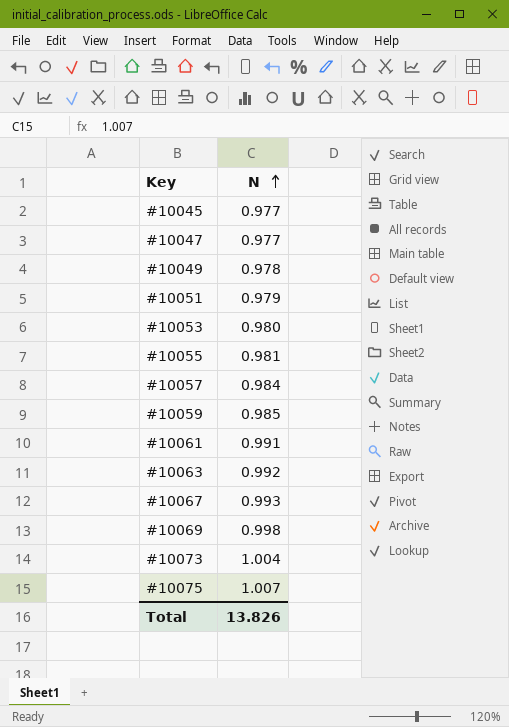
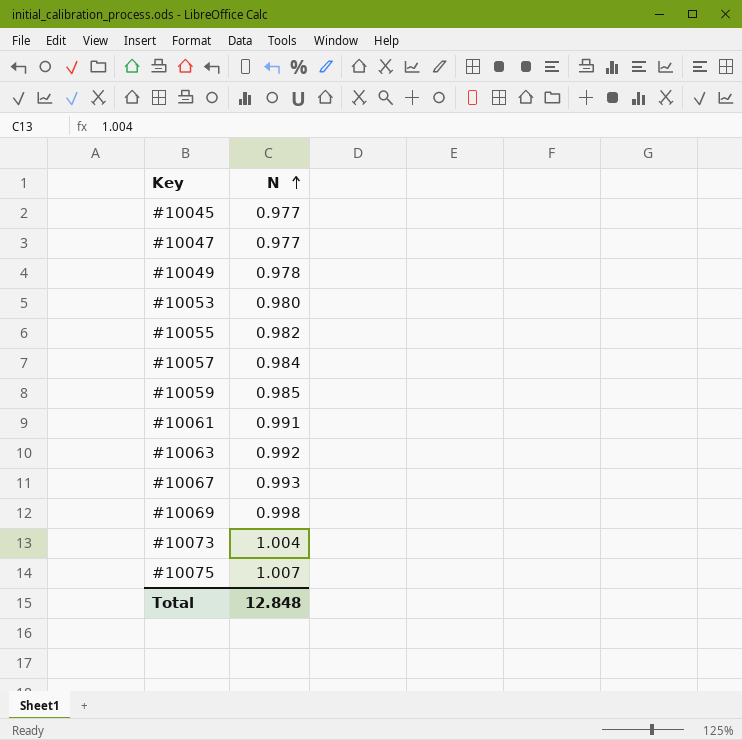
row #10051: 0.979 -> none
#10055 | N: 0.981 -> 0.982
Total | N: 13.826 -> 12.848

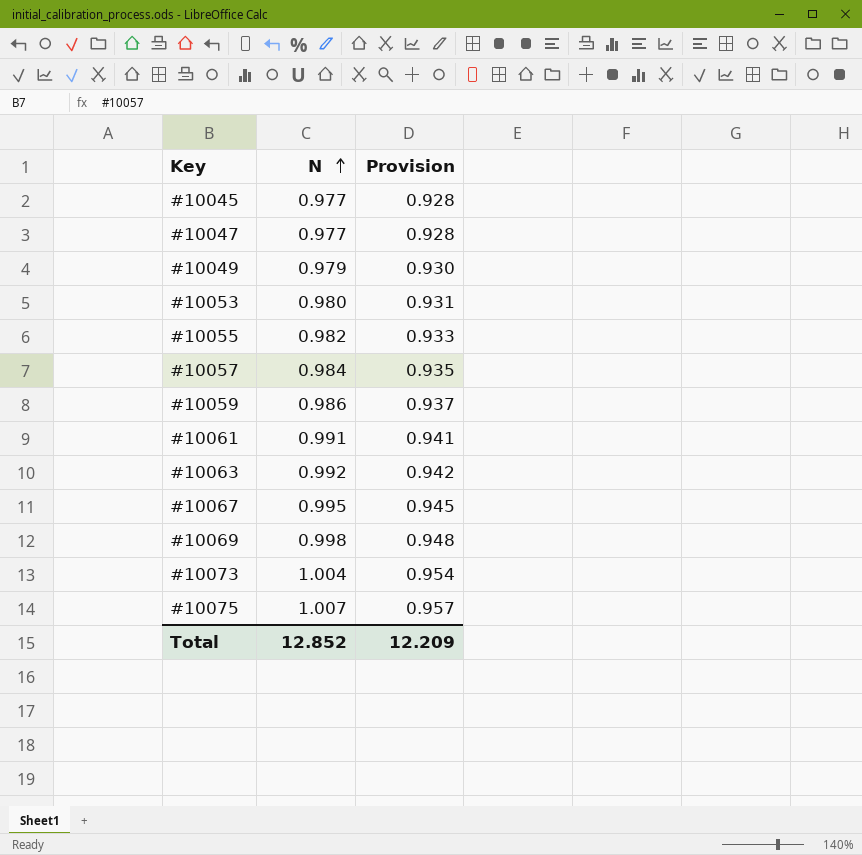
column Provision | formula: none -> [N] * 0.95
#10049 | N: 0.978 -> 0.979
#10059 | N: 0.985 -> 0.986
#10067 | N: 0.993 -> 0.995
Total | N: 12.848 -> 12.852

